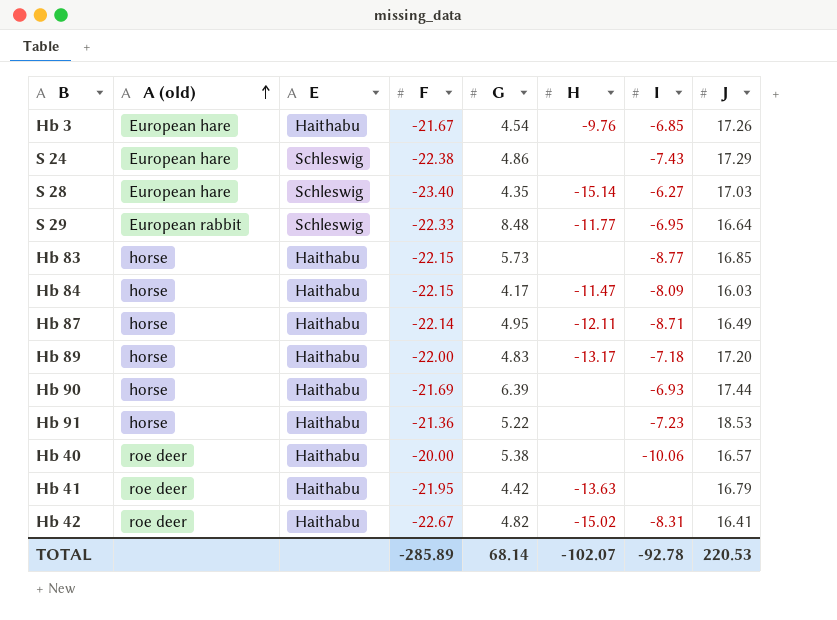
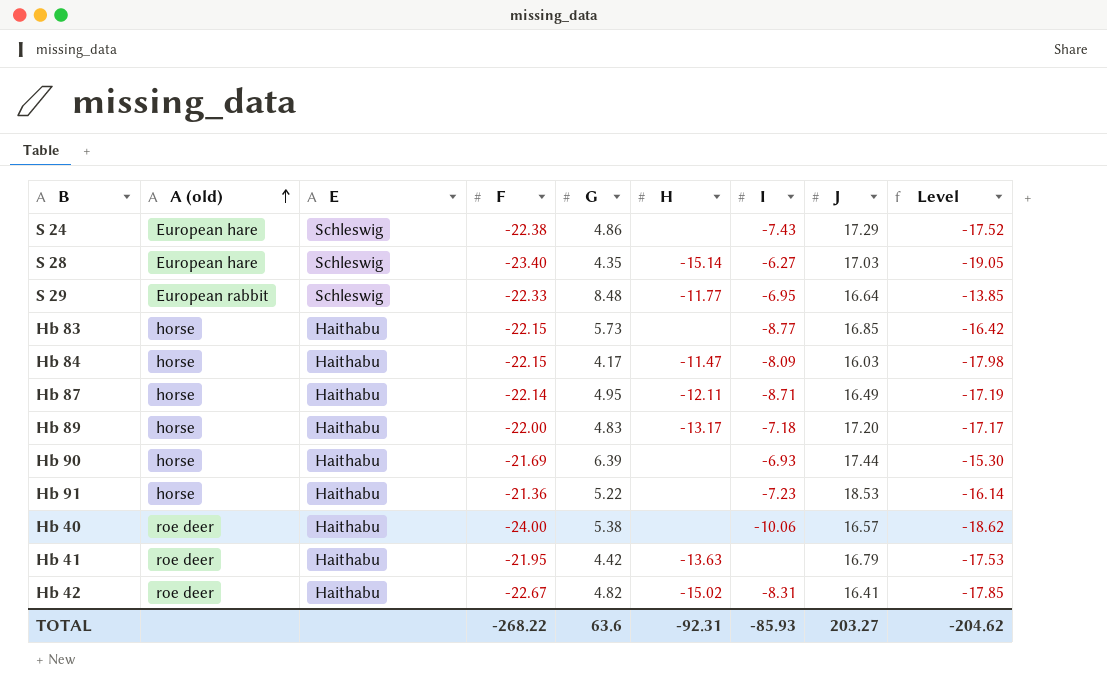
column Level | formula: none -> [F] + [G]
row Hb 3: European hare | Haithabu | -21.67 | 4.54 | -9.76 | -6.85 | 17.26 -> none
Hb 40 | F: -20.00 -> -24.00
TOTAL | F: -285.89 -> -268.22
TOTAL | G: 68.14 -> 63.6
TOTAL | H: -102.07 -> -92.31
TOTAL | I: -92.78 -> -85.93
TOTAL | J: 220.53 -> 203.27

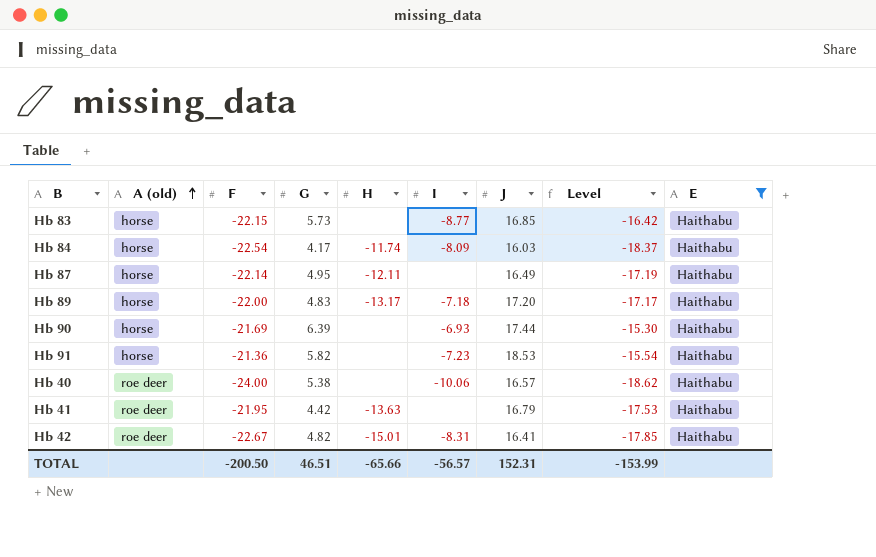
filter: none -> E = Haithabu
column E | position: 3 -> 9
Hb 84 | F: -22.15 -> -22.54
Hb 84 | H: -11.47 -> -11.74
Hb 84 | Level: -17.98 -> -18.37
Hb 87 | I: -8.71 -> none
Hb 91 | G: 5.22 -> 5.82
Hb 91 | Level: -16.14 -> -15.54
Hb 42 | H: -15.02 -> -15.01
TOTAL | F: -268.22 -> -200.50
TOTAL | G: 63.6 -> 46.51
TOTAL | H: -92.31 -> -65.66
TOTAL | I: -85.93 -> -56.57
TOTAL | J: 203.27 -> 152.31
TOTAL | Level: -204.62 -> -153.99

